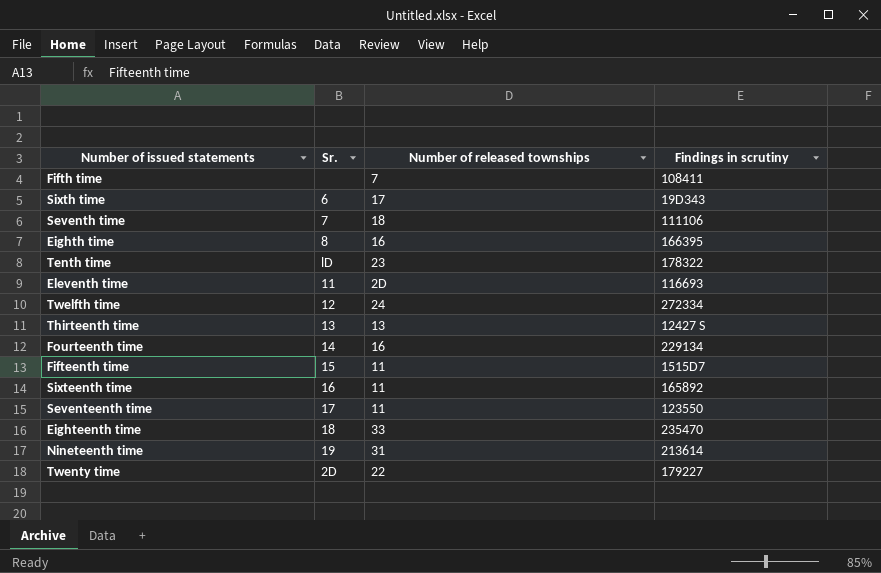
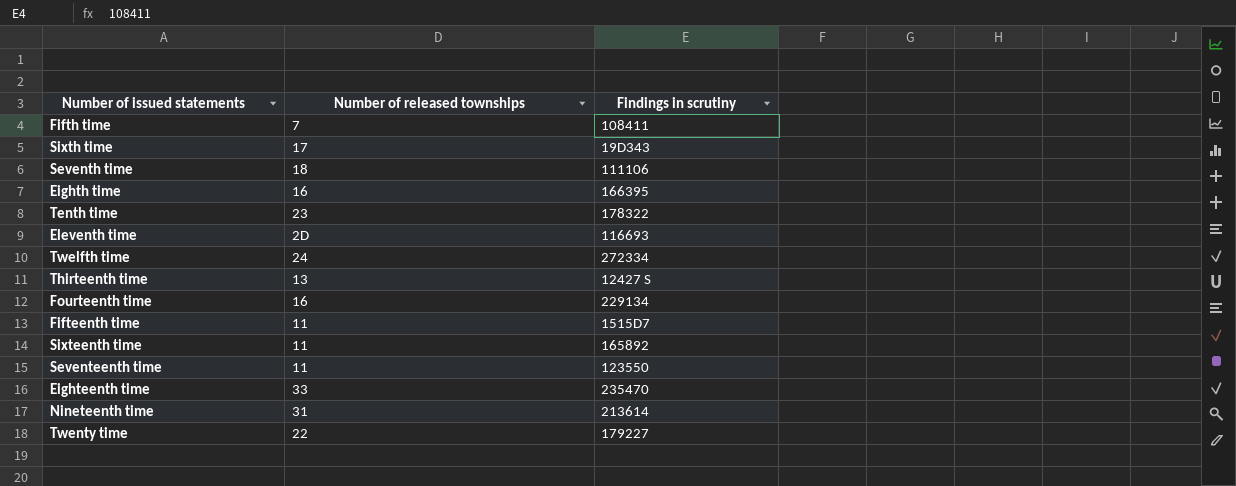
column Sr. | position: 2 -> none

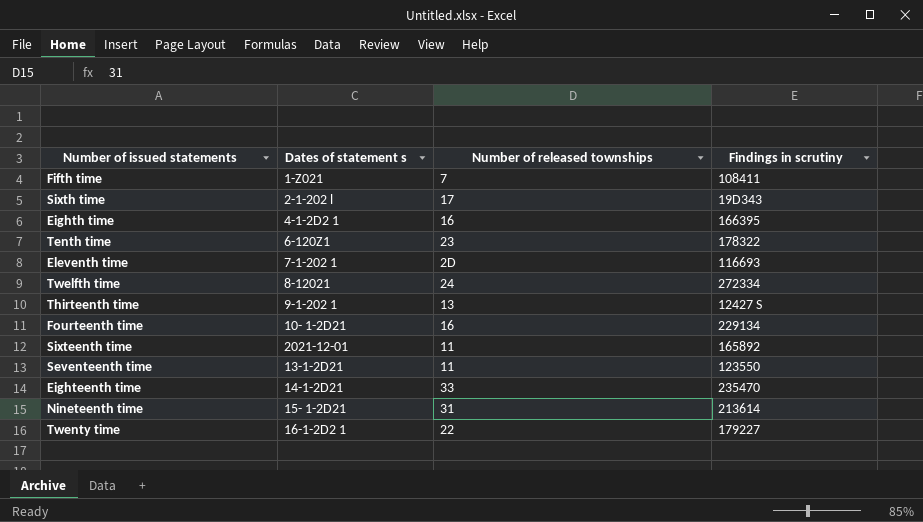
column Dates of statement s | position: none -> 2
row Seventh time: 18 | 111106 -> none
row Fifteenth time: 11 | 1515D7 -> none

